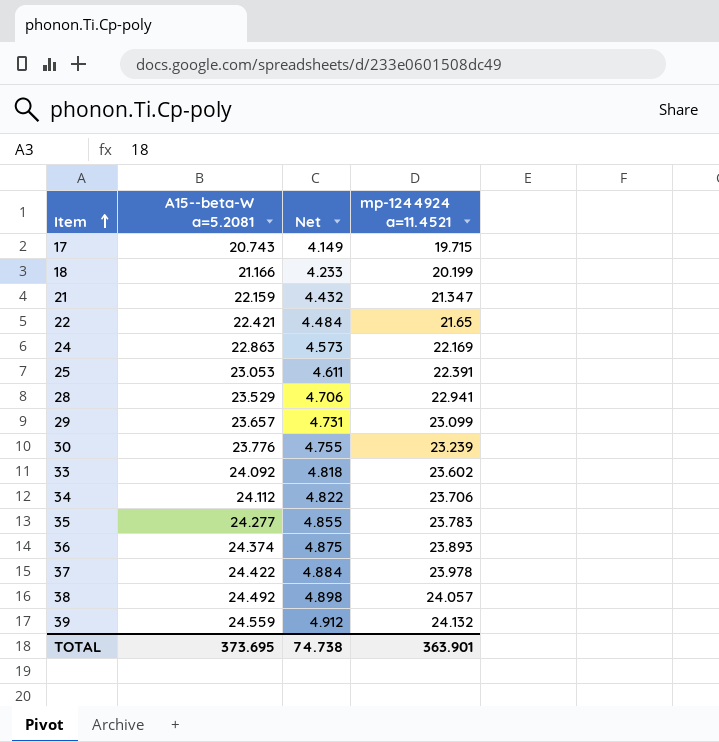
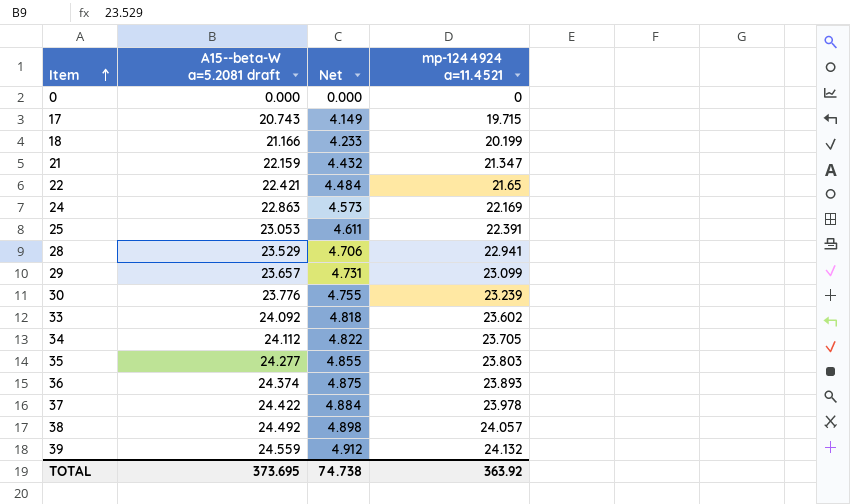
column name: A15--beta-W a=5.2081 -> A15--beta-W a=5.2081 draft
row 0: none -> 0.000 | 0.000 | 0
34 | mp-1244924 a=11.4521: 23.706 -> 23.705
35 | mp-1244924 a=11.4521: 23.783 -> 23.803
TOTAL | mp-1244924 a=11.4521: 363.901 -> 363.92

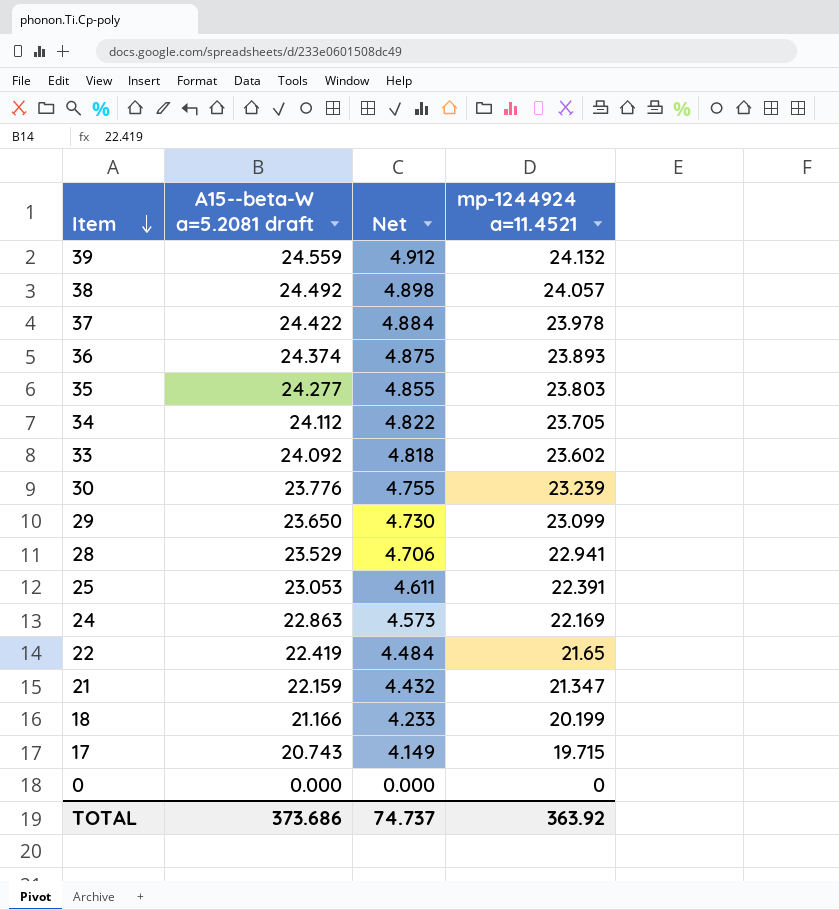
row order: Item ascending -> Item descending
29 | A15--beta-W a=5.2081 draft: 23.657 -> 23.650
29 | Net: 4.731 -> 4.730
22 | A15--beta-W a=5.2081 draft: 22.421 -> 22.419
TOTAL | A15--beta-W a=5.2081 draft: 373.695 -> 373.686
TOTAL | Net: 74.738 -> 74.737

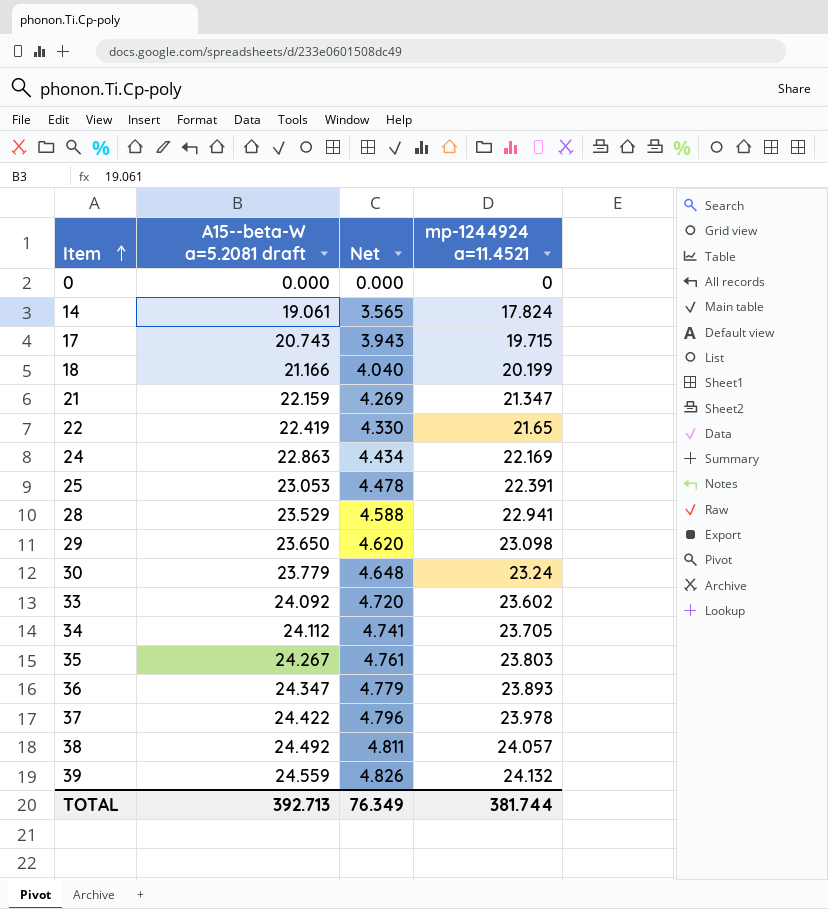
row order: Item descending -> Item ascending
column Net | formula: [A15--beta-W a=5.2081 draft] * 0.2 -> [mp-1244924 a=11.4521] * 0.2
row 14: none -> 19.061 | 3.565 | 17.824
29 | mp-1244924 a=11.4521: 23.099 -> 23.098
30 | A15--beta-W a=5.2081 draft: 23.776 -> 23.779
30 | mp-1244924 a=11.4521: 23.239 -> 23.24
35 | A15--beta-W a=5.2081 draft: 24.277 -> 24.267
36 | A15--beta-W a=5.2081 draft: 24.374 -> 24.347
TOTAL | A15--beta-W a=5.2081 draft: 373.686 -> 392.713
TOTAL | Net: 74.737 -> 76.349
TOTAL | mp-1244924 a=11.4521: 363.92 -> 381.744

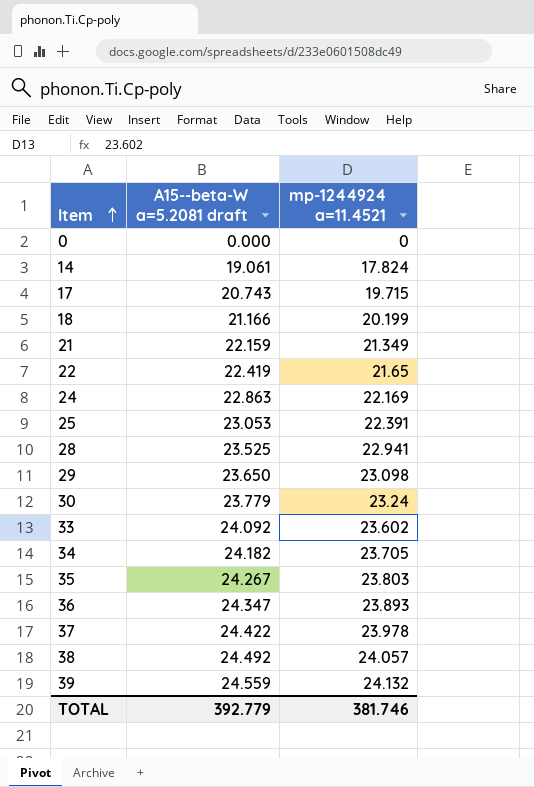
column Net | formula: [mp-1244924 a=11.4521] * 0.2 -> none
21 | mp-1244924 a=11.4521: 21.347 -> 21.349
28 | A15--beta-W a=5.2081 draft: 23.529 -> 23.525
34 | A15--beta-W a=5.2081 draft: 24.112 -> 24.182
TOTAL | A15--beta-W a=5.2081 draft: 392.713 -> 392.779
TOTAL | mp-1244924 a=11.4521: 381.744 -> 381.746

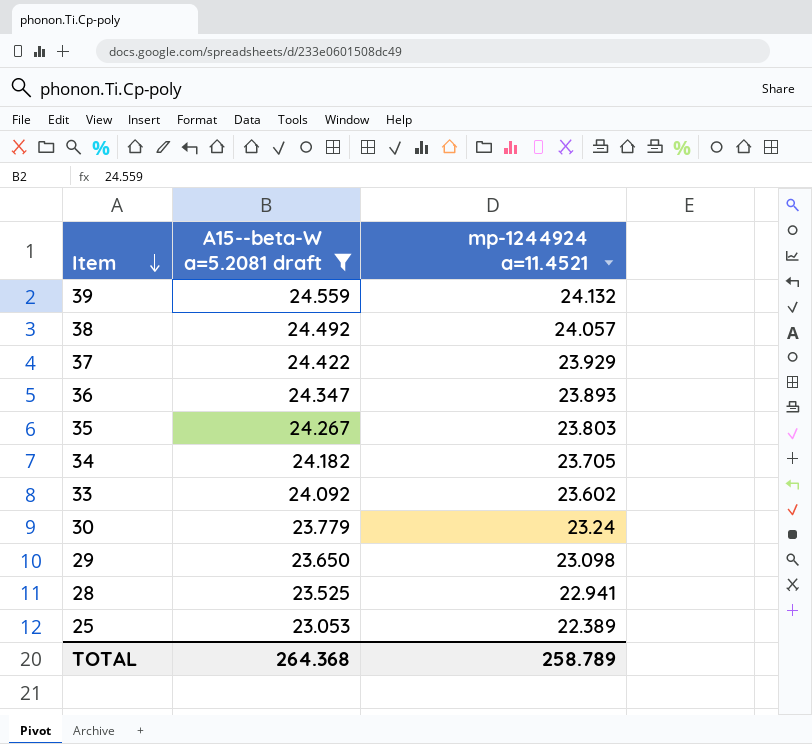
filter: none -> A15--beta-W a=5.2081 draft >= 23.053
row order: Item ascending -> Item descending
37 | mp-1244924 a=11.4521: 23.978 -> 23.929
25 | mp-1244924 a=11.4521: 22.391 -> 22.389
TOTAL | A15--beta-W a=5.2081 draft: 392.779 -> 264.368
TOTAL | mp-1244924 a=11.4521: 381.746 -> 258.789

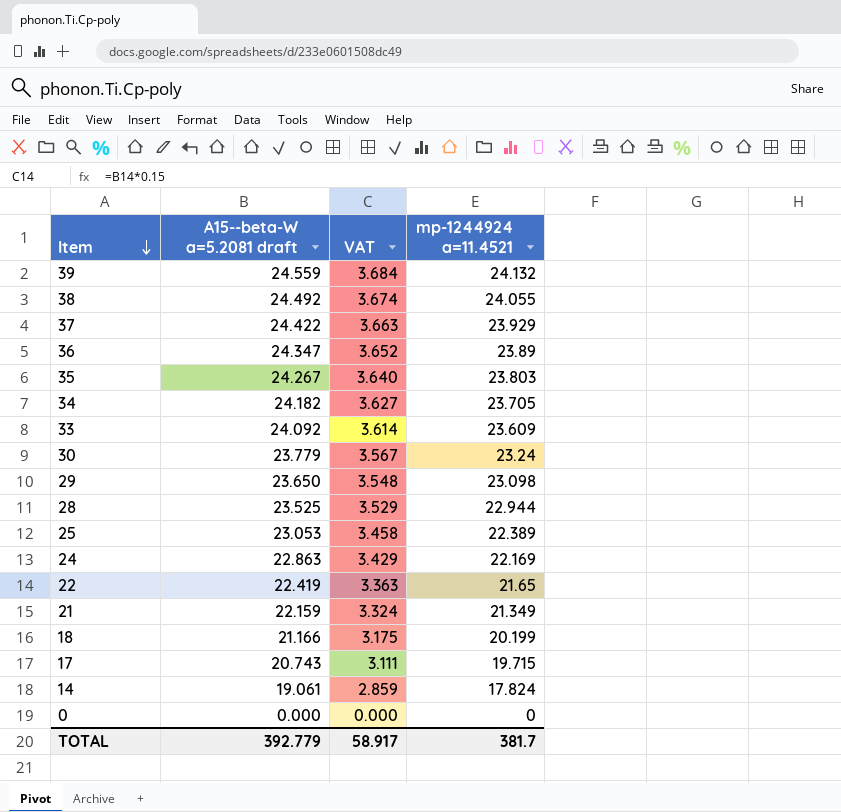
filter: A15--beta-W a=5.2081 draft >= 23.053 -> none
column VAT | formula: none -> [A15--beta-W a=5.2081 draft] * 0.15
38 | mp-1244924 a=11.4521: 24.057 -> 24.055
36 | mp-1244924 a=11.4521: 23.893 -> 23.89
33 | mp-1244924 a=11.4521: 23.602 -> 23.609
28 | mp-1244924 a=11.4521: 22.941 -> 22.944
TOTAL | A15--beta-W a=5.2081 draft: 264.368 -> 392.779
TOTAL | mp-1244924 a=11.4521: 258.789 -> 381.7

